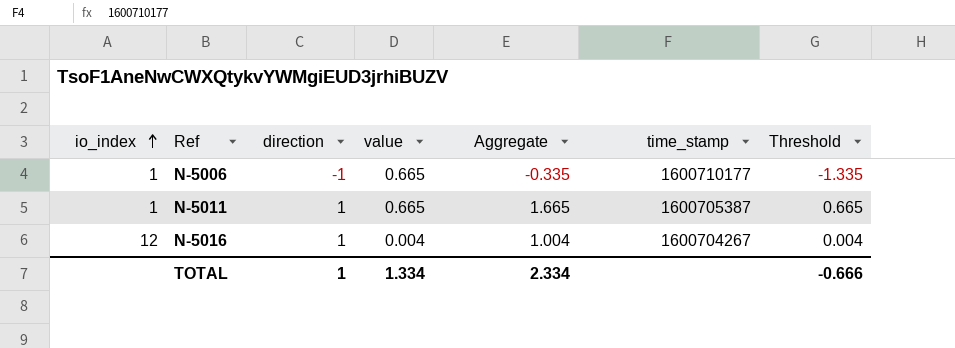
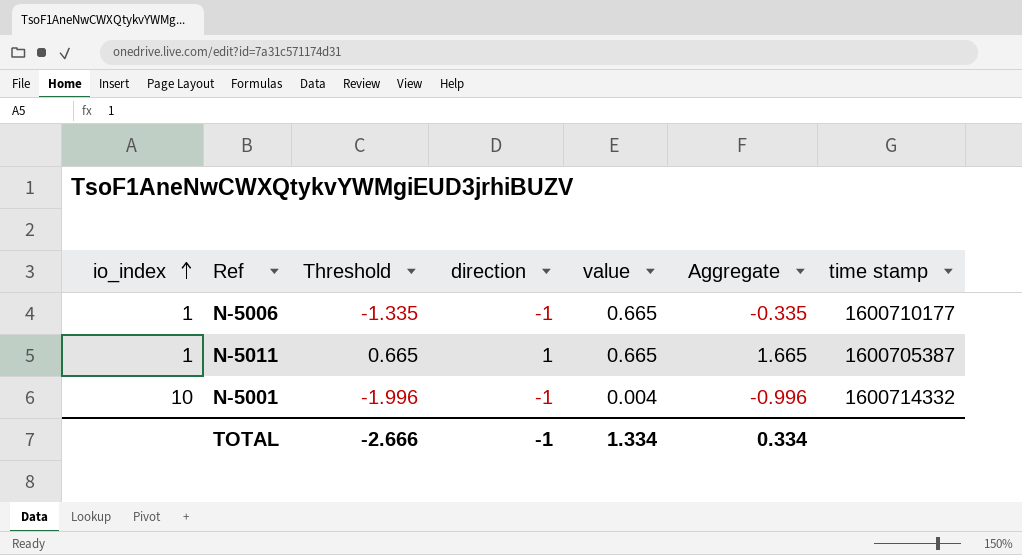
column Threshold | position: 7 -> 3
column name: time_stamp -> time stamp
row N-5016: 12 | 1 | 0.004 | 1.004 | 1600704267 | 0.004 -> none
row N-5001: none -> 10 | -1.996 | -1 | 0.004 | -0.996 | 1600714332
TOTAL | Threshold: -0.666 -> -2.666
TOTAL | direction: 1 -> -1
TOTAL | Aggregate: 2.334 -> 0.334

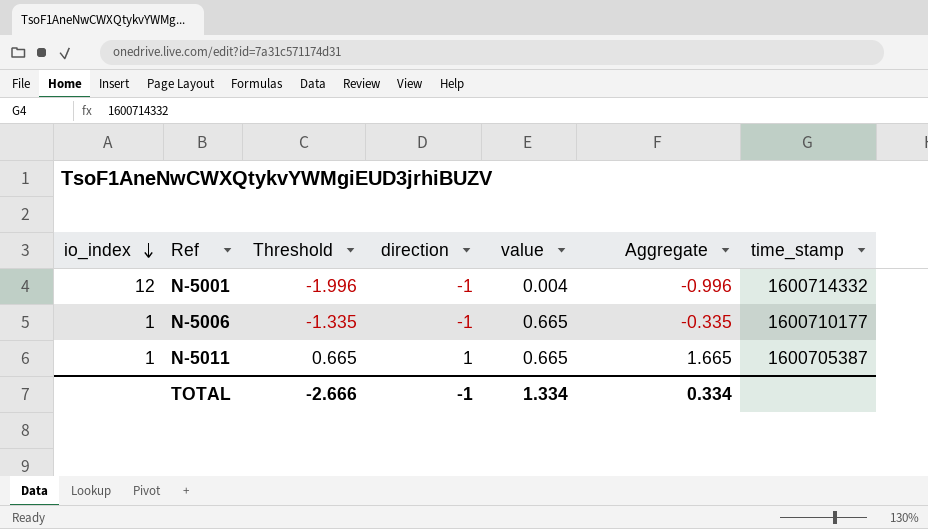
row order: io_index ascending -> io_index descending
column name: time stamp -> time_stamp
N-5001 | io_index: 10 -> 12

